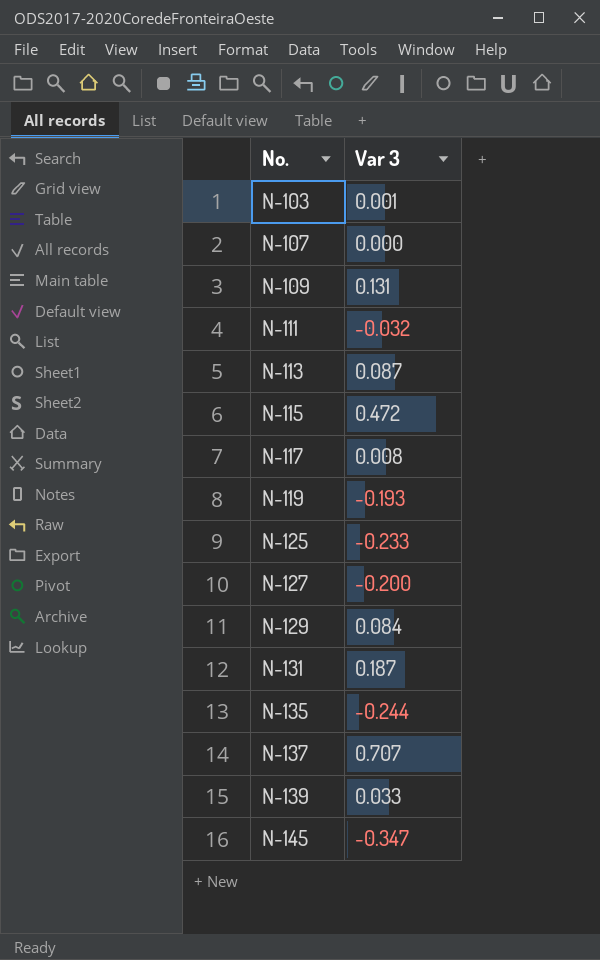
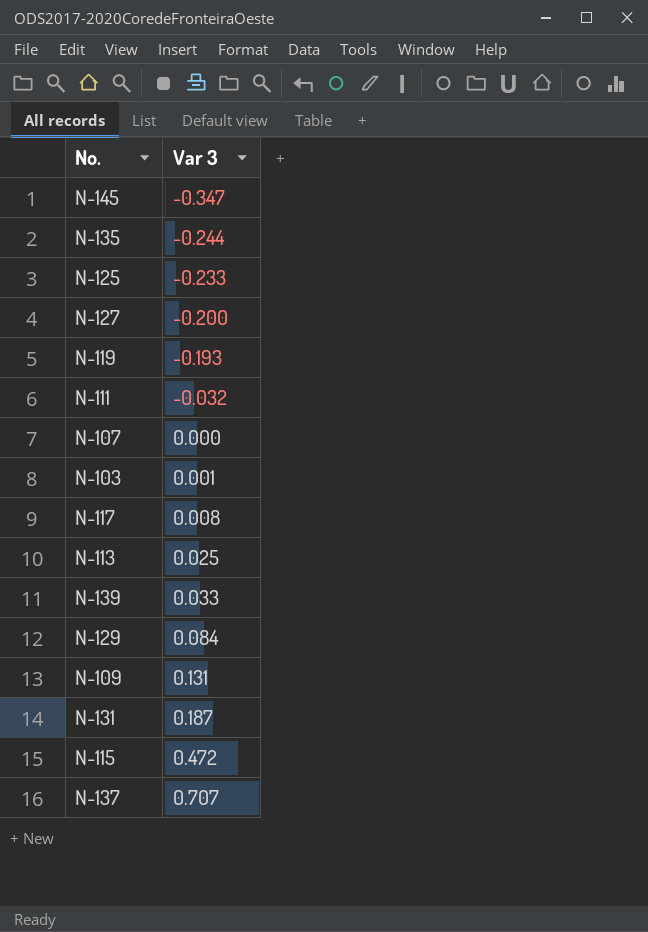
row order: No. ascending -> Var 3 ascending
N-113 | Var 3: 0.087 -> 0.025

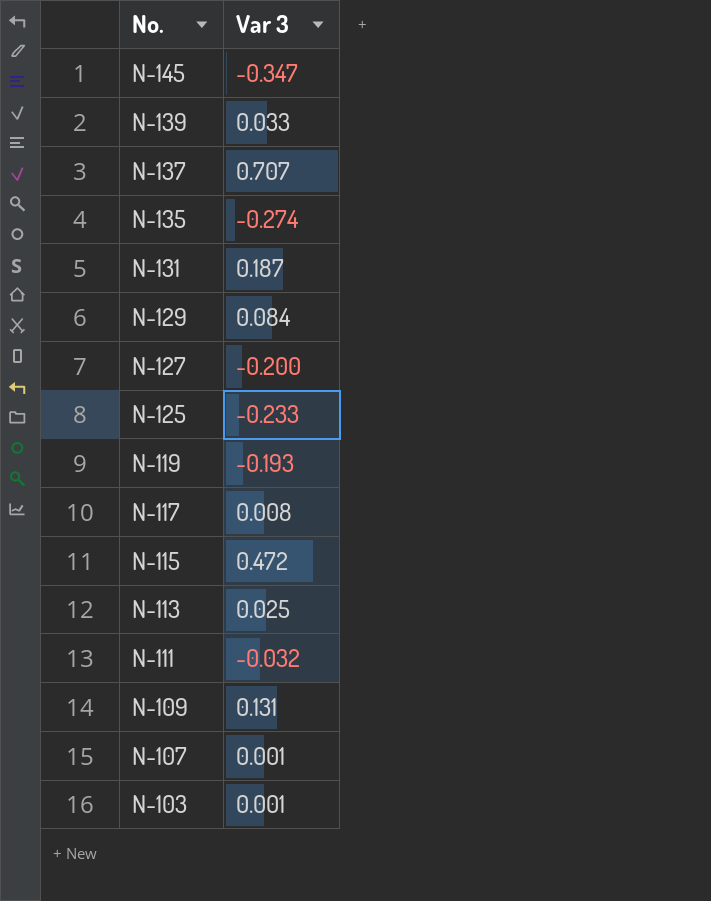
row order: Var 3 ascending -> No. descending
N-135 | Var 3: -0.244 -> -0.274
N-107 | Var 3: 0.000 -> 0.001

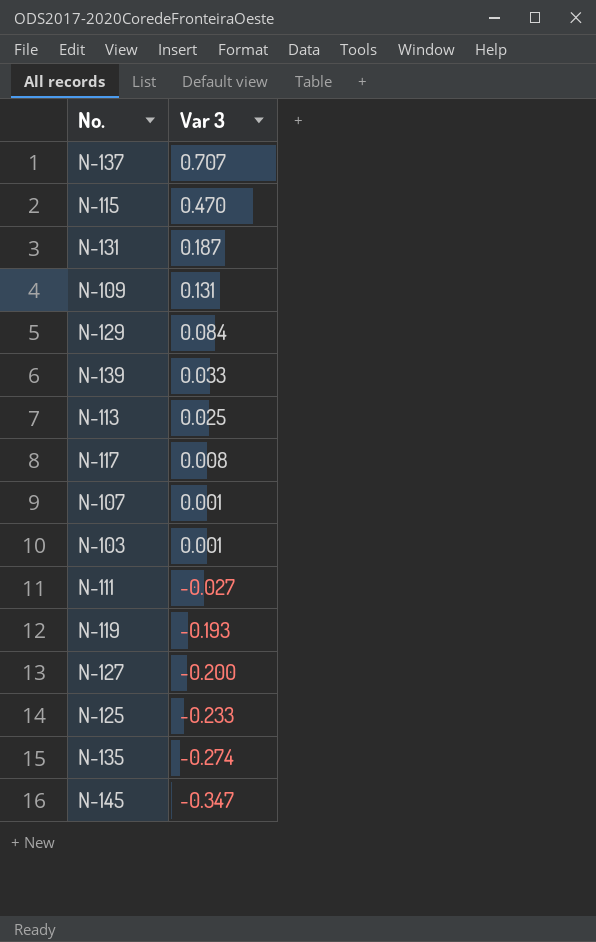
row order: No. descending -> Var 3 descending
N-115 | Var 3: 0.472 -> 0.470
N-111 | Var 3: -0.032 -> -0.027

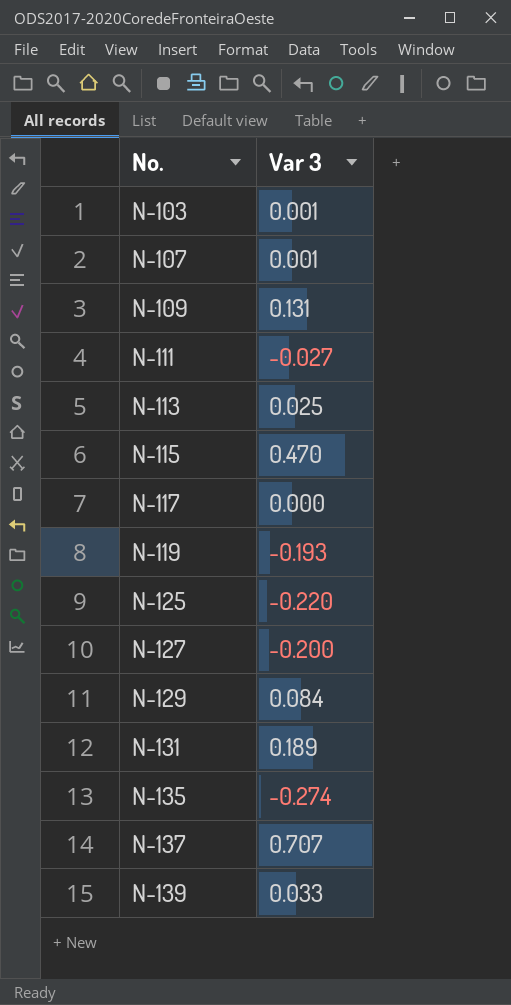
row order: Var 3 descending -> No. ascending
row N-145: -0.347 -> none
N-117 | Var 3: 0.008 -> 0.000
N-125 | Var 3: -0.233 -> -0.220
N-131 | Var 3: 0.187 -> 0.189

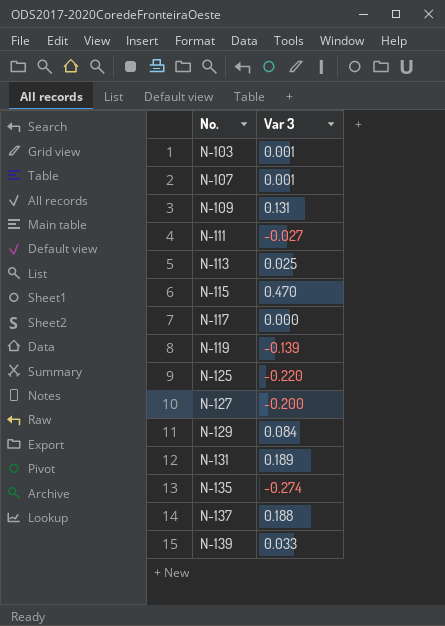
N-119 | Var 3: -0.193 -> -0.139
N-137 | Var 3: 0.707 -> 0.188

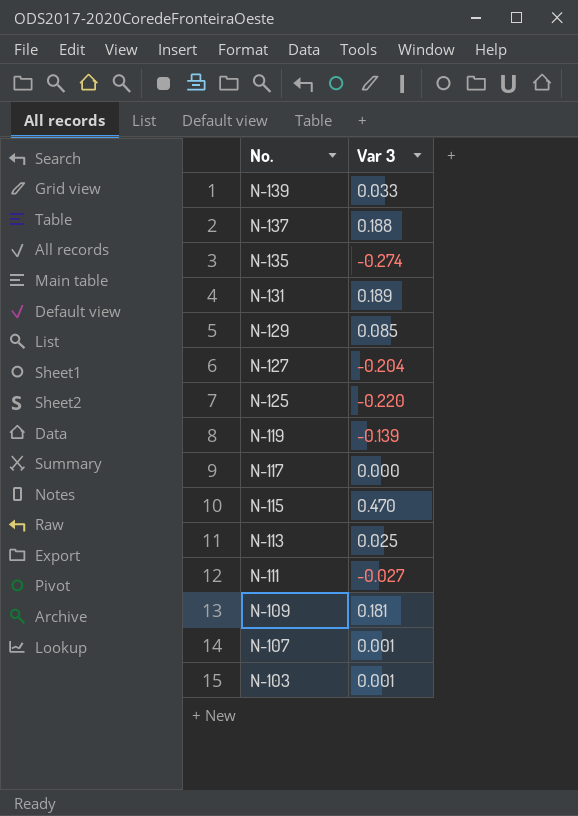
row order: No. ascending -> No. descending
N-129 | Var 3: 0.084 -> 0.085
N-127 | Var 3: -0.200 -> -0.204
N-109 | Var 3: 0.131 -> 0.181

